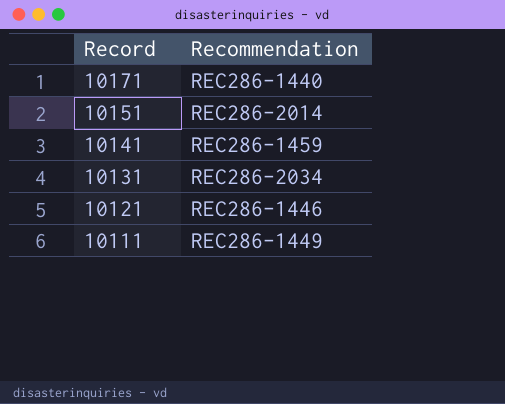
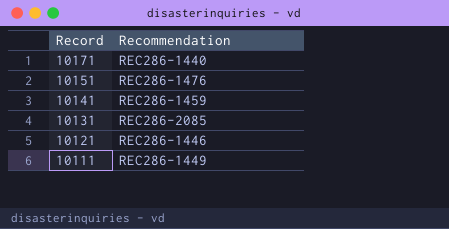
10151 | Recommendation: REC286-2014 -> REC286-1476
10131 | Recommendation: REC286-2034 -> REC286-2085

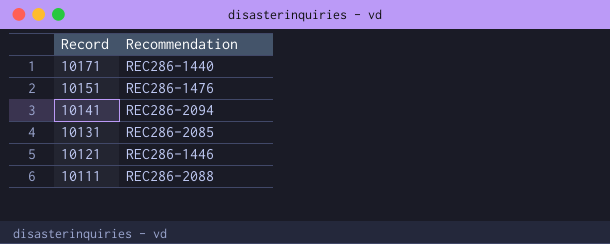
10141 | Recommendation: REC286-1459 -> REC286-2094
10111 | Recommendation: REC286-1449 -> REC286-2088

